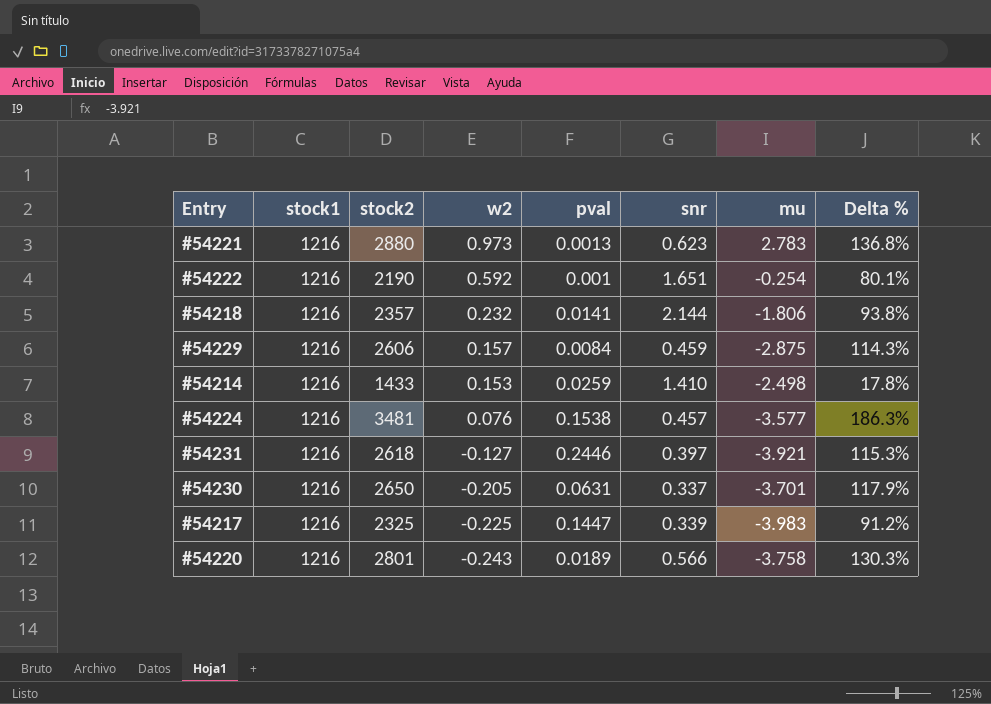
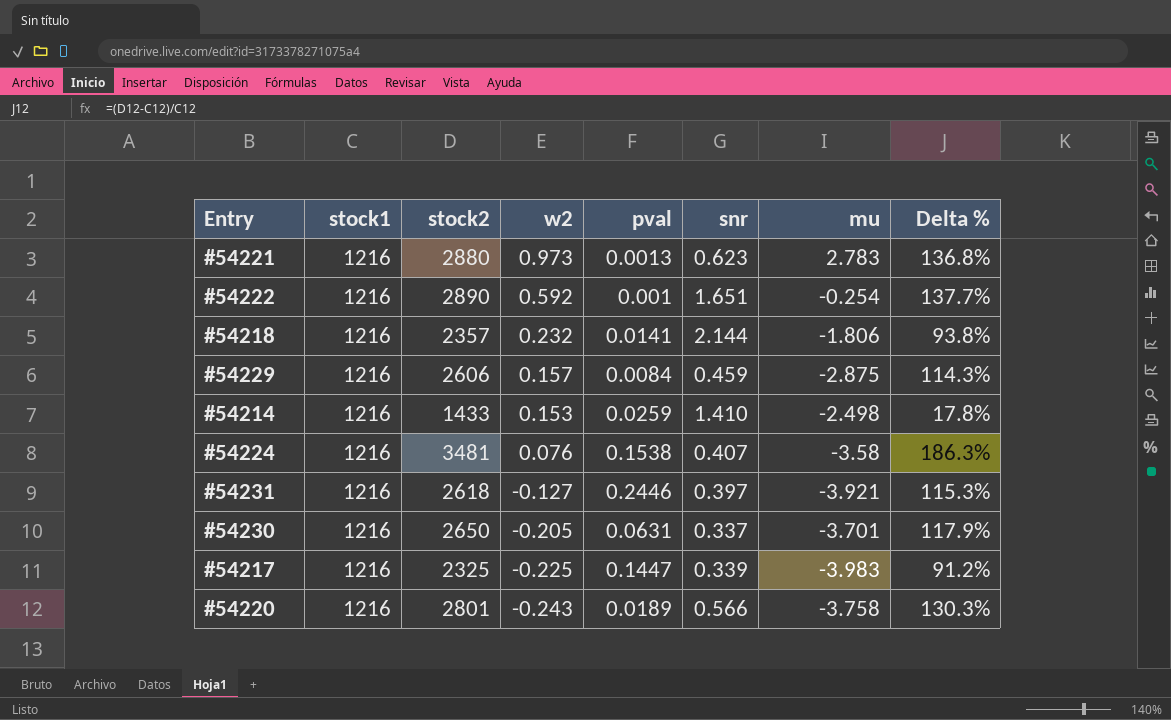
#54222 | stock2: 2190 -> 2890
#54222 | Delta %: 80.1% -> 137.7%
#54224 | snr: 0.457 -> 0.407
#54224 | mu: -3.577 -> -3.58

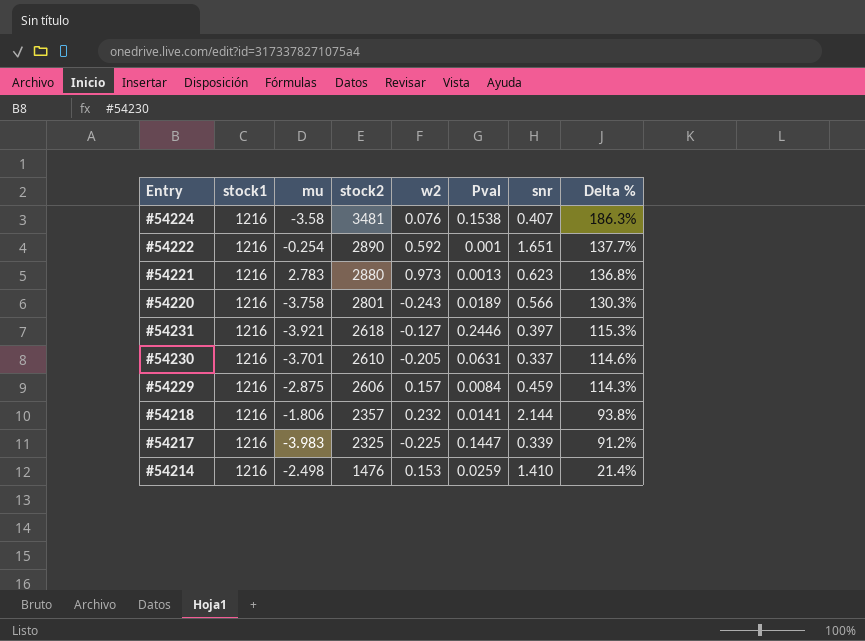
row order: w2 descending -> stock2 descending
column mu | position: 7 -> 3
column name: pval -> Pval
#54230 | stock2: 2650 -> 2610
#54230 | Delta %: 117.9% -> 114.6%
#54214 | stock2: 1433 -> 1476
#54214 | Delta %: 17.8% -> 21.4%

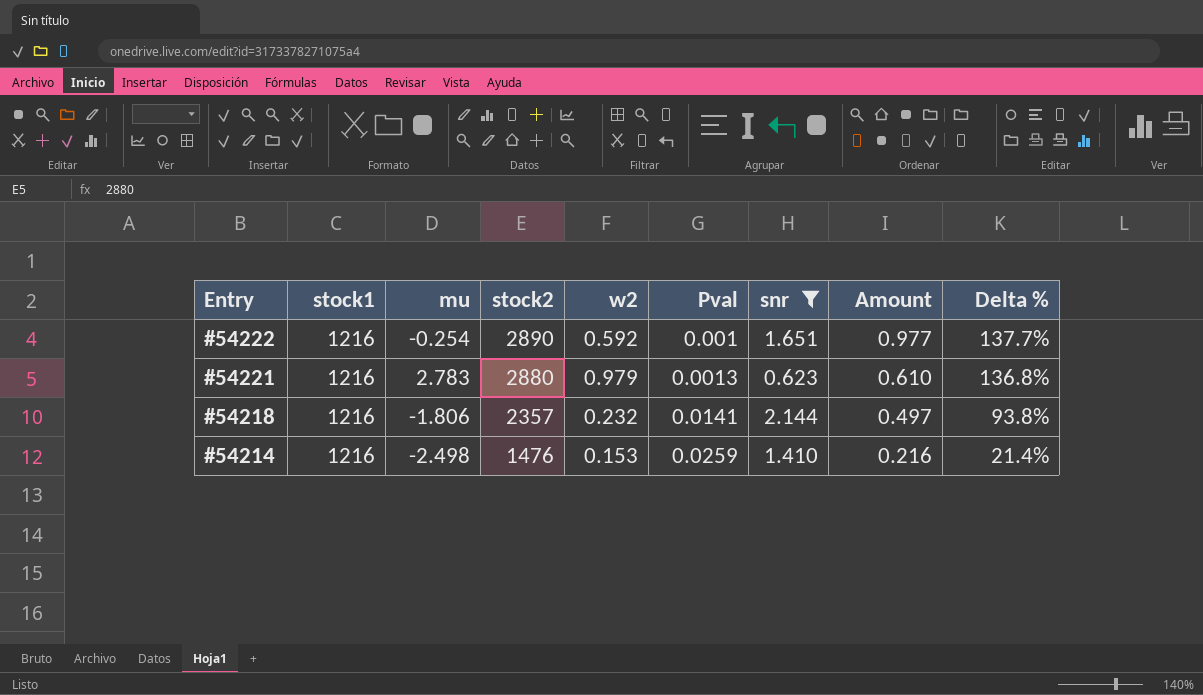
filter: none -> snr >= 0.623
column Amount | formula: none -> [w2] * [snr]
#54221 | w2: 0.973 -> 0.979

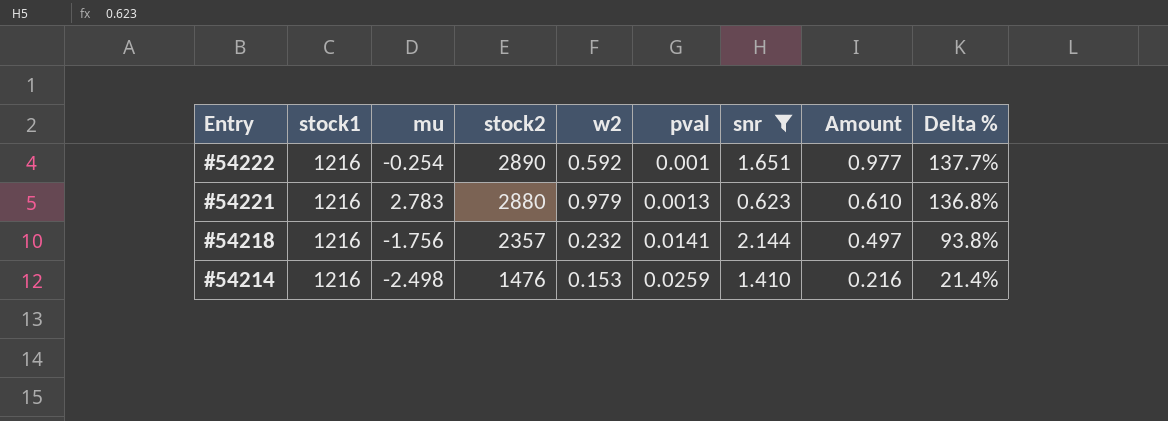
column name: Pval -> pval
#54218 | mu: -1.806 -> -1.756

